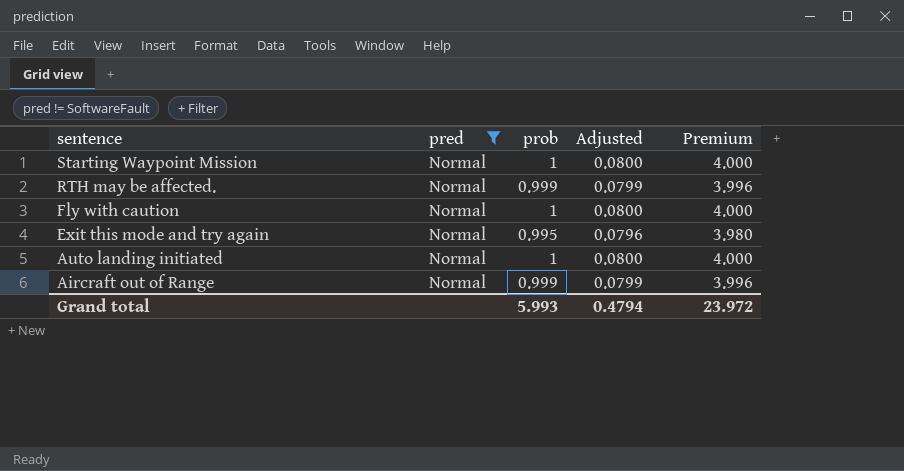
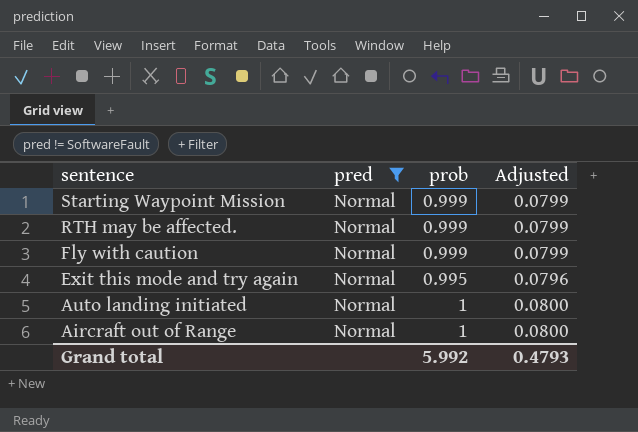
column Premium | formula: [prob] * 4 -> none
Starting Waypoint Mission | prob: 1 -> 0.999
Starting Waypoint Mission | Adjusted: 0.0800 -> 0.0799
Fly with caution | prob: 1 -> 0.999
Fly with caution | Adjusted: 0.0800 -> 0.0799
Aircraft out of Range | prob: 0.999 -> 1
Aircraft out of Range | Adjusted: 0.0799 -> 0.0800
Grand total | prob: 5.993 -> 5.992
Grand total | Adjusted: 0.4794 -> 0.4793

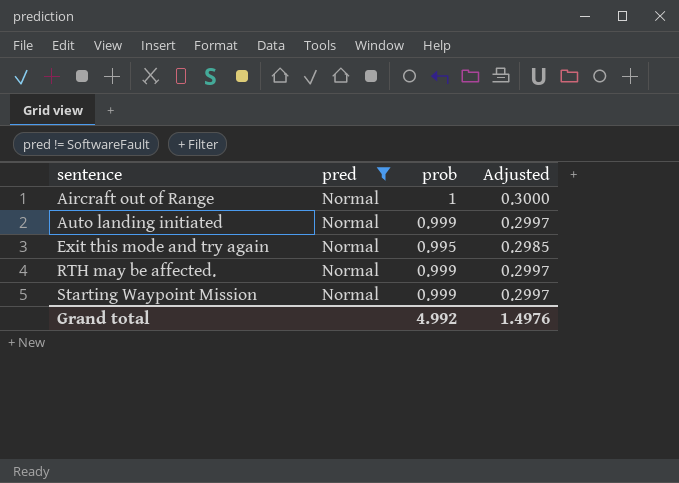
row order: sentence descending -> sentence ascending
column Adjusted | formula: [prob] * 0.08 -> [prob] * 0.3
row Fly with caution: Normal | 0.999 | 0.0799 -> none
Auto landing initiated | prob: 1 -> 0.999
Grand total | prob: 5.992 -> 4.992
Grand total | Adjusted: 0.4793 -> 1.4976

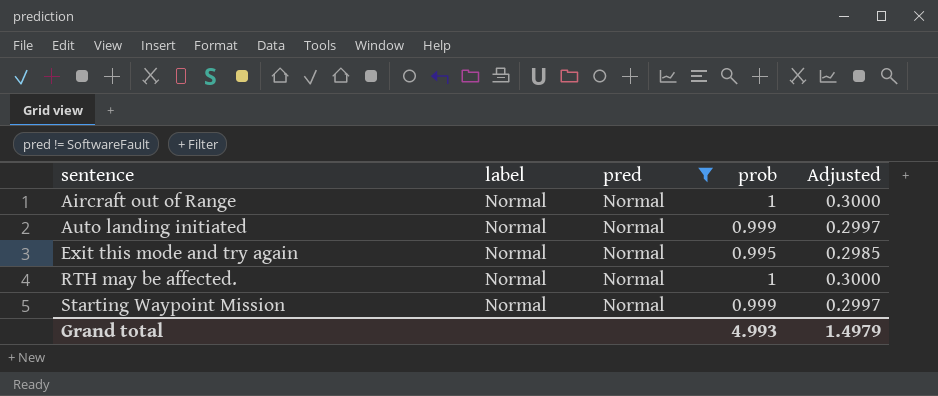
column label | position: none -> 2
RTH may be affected. | prob: 0.999 -> 1
RTH may be affected. | Adjusted: 0.2997 -> 0.3000
Grand total | prob: 4.992 -> 4.993
Grand total | Adjusted: 1.4976 -> 1.4979

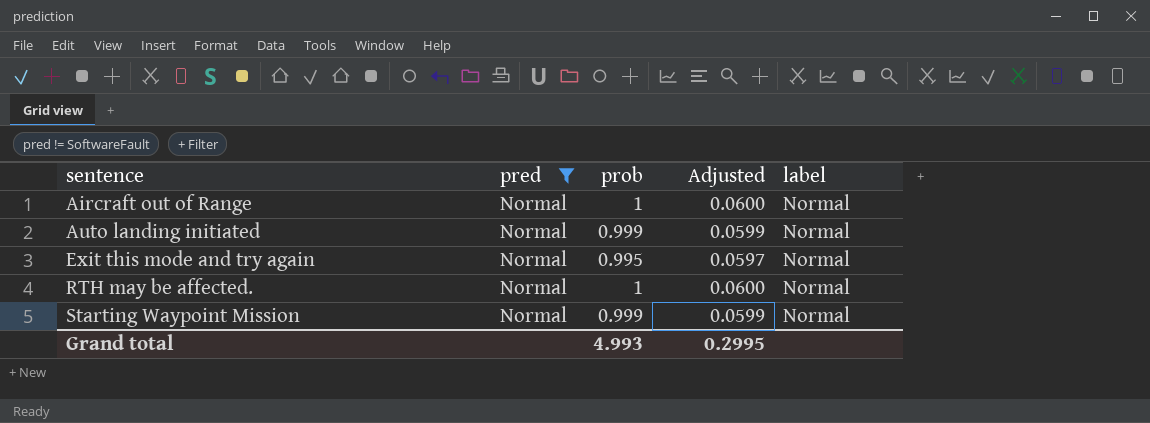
column Adjusted | formula: [prob] * 0.3 -> [prob] * 0.06
column label | position: 2 -> 5
Grand total | Adjusted: 1.4979 -> 0.2995

